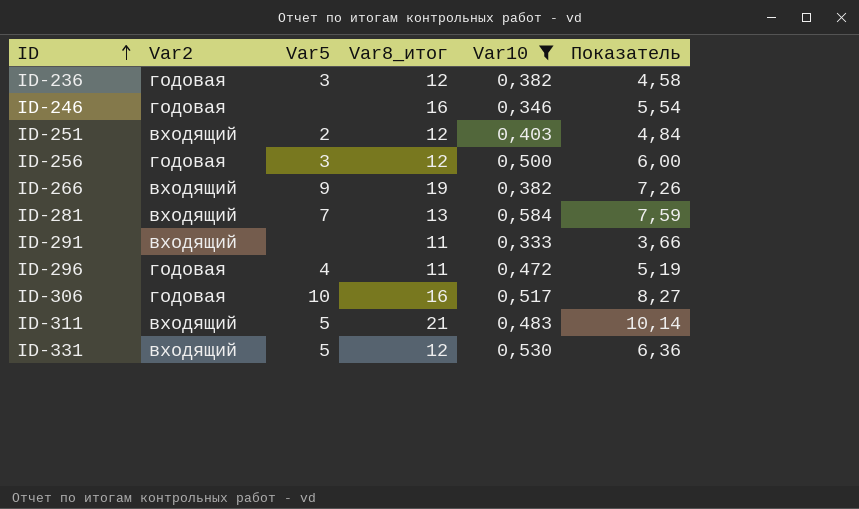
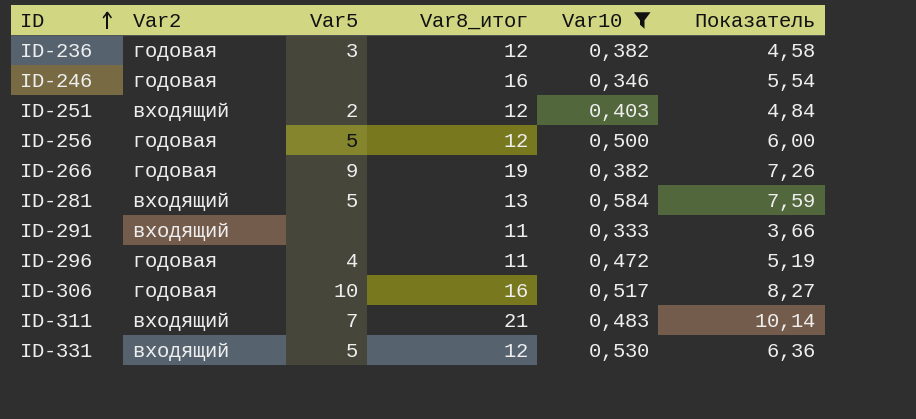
ID-256 | Var5: 3 -> 5
ID-266 | Var2: входящий -> годовая
ID-281 | Var5: 7 -> 5
ID-311 | Var5: 5 -> 7

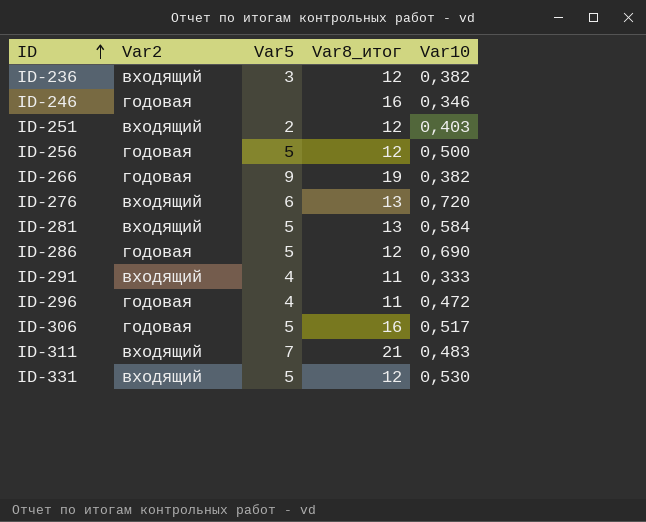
filter: Var10 <= 0,584 -> none
column Показатель | formula: [Var8_итог] * [Var10] -> none
ID-236 | Var2: годовая -> входящий
ID-291 | Var5: none -> 4
ID-306 | Var5: 10 -> 5

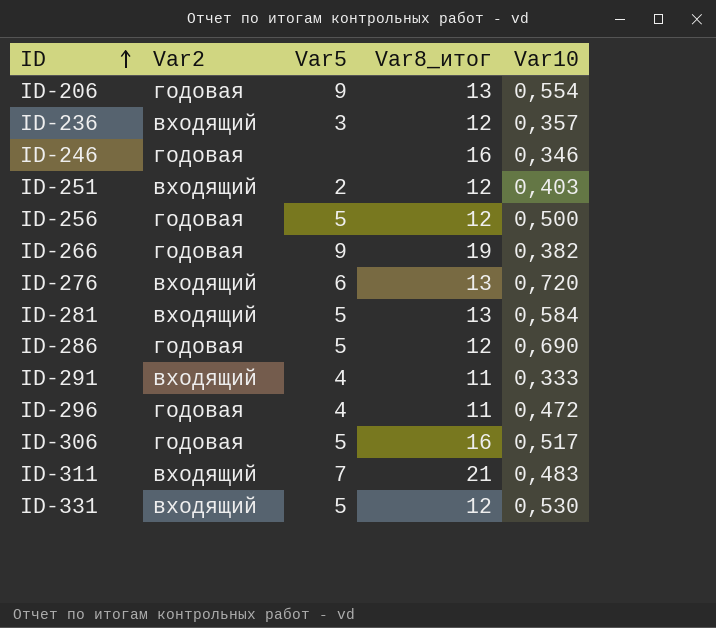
row ID-206: none -> годовая | 9 | 13 | 0,554
ID-236 | Var10: 0,382 -> 0,357

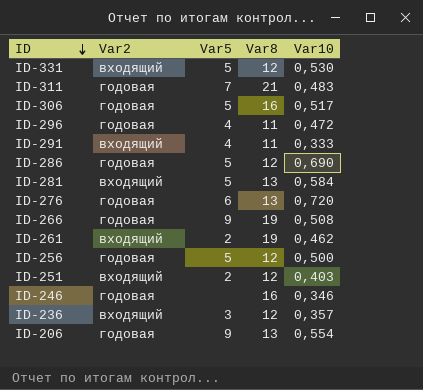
row order: ID ascending -> ID descending
column name: Var8_итог -> Var8
ID-311 | Var2: входящий -> годовая
ID-276 | Var2: входящий -> годовая
ID-266 | Var10: 0,382 -> 0,508
row ID-261: none -> входящий | 2 | 19 | 0,462

